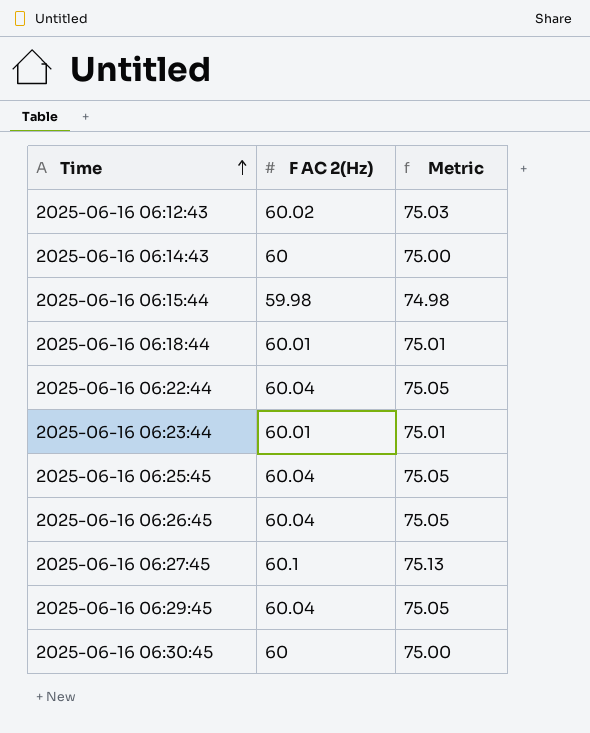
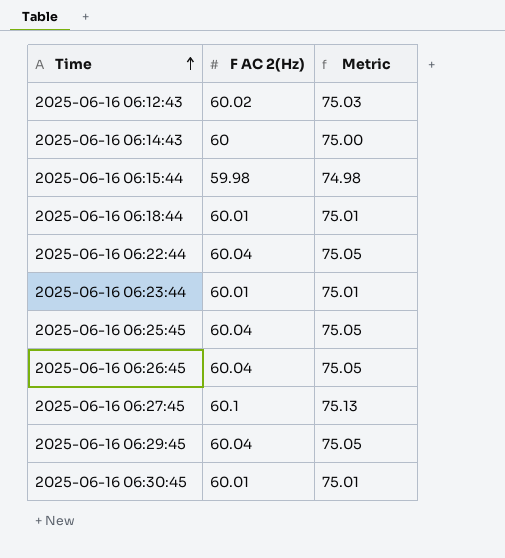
2025-06-16 06:30:45 | F AC 2(Hz): 60 -> 60.01
2025-06-16 06:30:45 | Metric: 75.00 -> 75.01

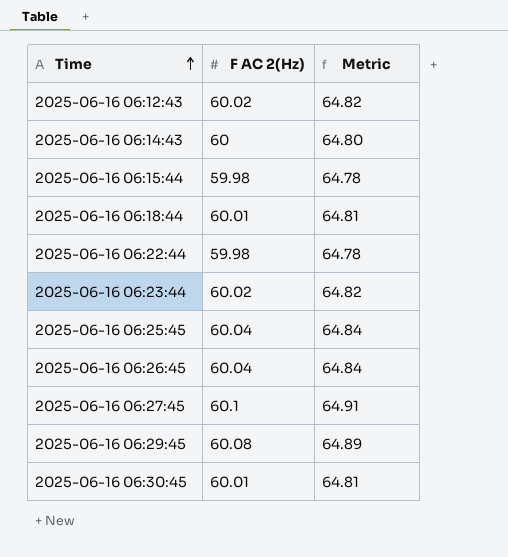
column Metric | formula: [F AC 2(Hz)] * 1.25 -> [F AC 2(Hz)] * 1.08
2025-06-16 06:22:44 | F AC 2(Hz): 60.04 -> 59.98
2025-06-16 06:23:44 | F AC 2(Hz): 60.01 -> 60.02
2025-06-16 06:29:45 | F AC 2(Hz): 60.04 -> 60.08

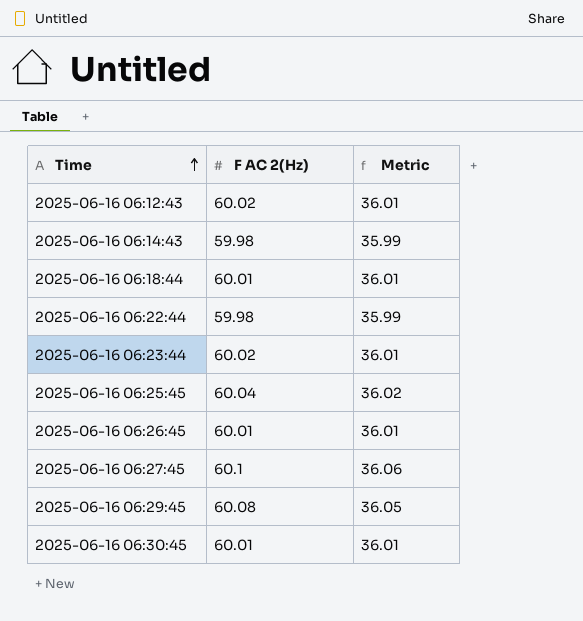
column Metric | formula: [F AC 2(Hz)] * 1.08 -> [F AC 2(Hz)] * 0.6
row 2025-06-16 06:15:44: 59.98 | 64.78 -> none
2025-06-16 06:14:43 | F AC 2(Hz): 60 -> 59.98
2025-06-16 06:26:45 | F AC 2(Hz): 60.04 -> 60.01

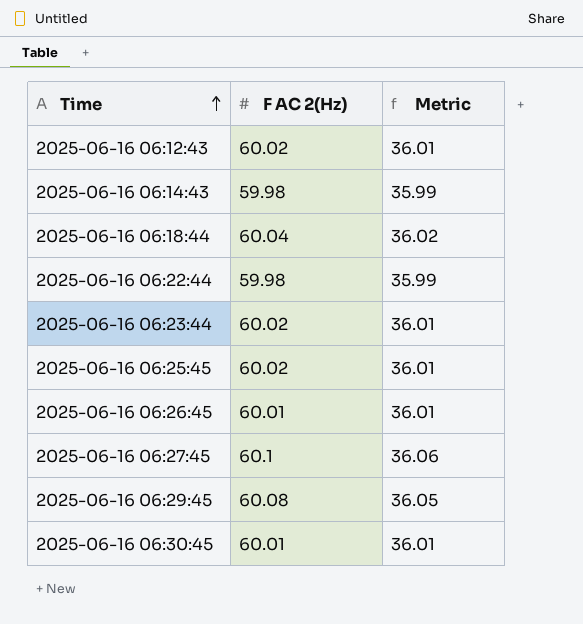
2025-06-16 06:18:44 | F AC 2(Hz): 60.01 -> 60.04
2025-06-16 06:18:44 | Metric: 36.01 -> 36.02
2025-06-16 06:25:45 | F AC 2(Hz): 60.04 -> 60.02
2025-06-16 06:25:45 | Metric: 36.02 -> 36.01

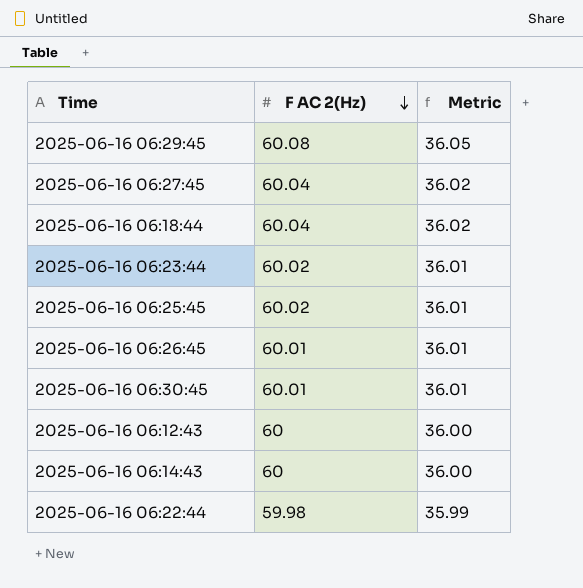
row order: Time ascending -> F AC 2(Hz) descending
2025-06-16 06:27:45 | F AC 2(Hz): 60.1 -> 60.04
2025-06-16 06:27:45 | Metric: 36.06 -> 36.02
2025-06-16 06:12:43 | F AC 2(Hz): 60.02 -> 60
2025-06-16 06:12:43 | Metric: 36.01 -> 36.00
2025-06-16 06:14:43 | F AC 2(Hz): 59.98 -> 60
2025-06-16 06:14:43 | Metric: 35.99 -> 36.00

